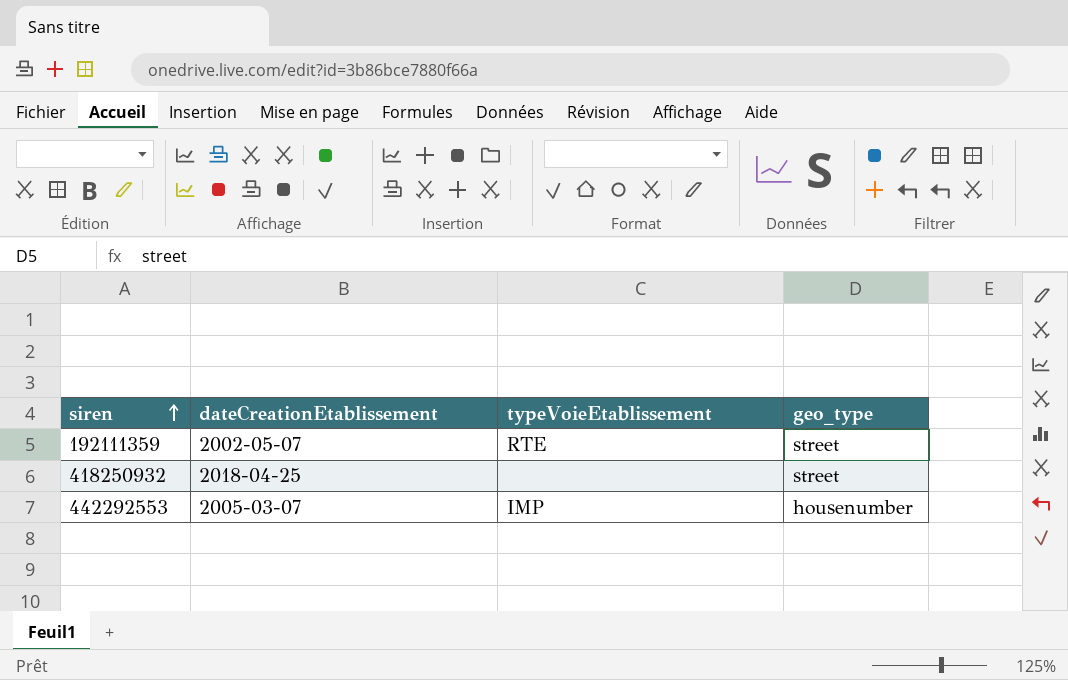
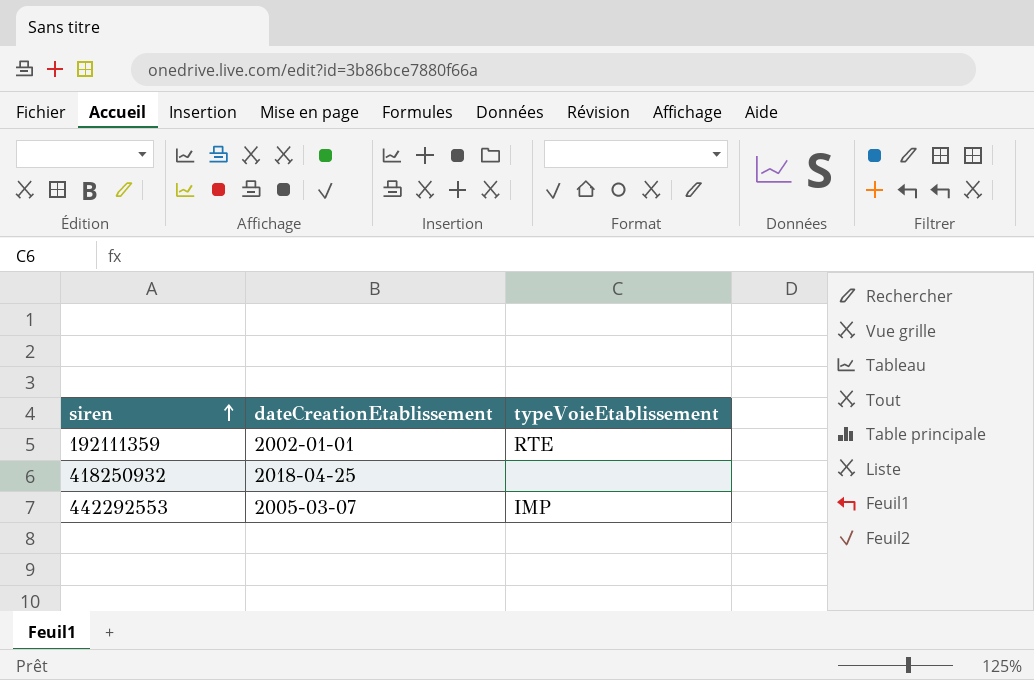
column geo_type | position: 4 -> none
192111359 | dateCreationEtablissement: 2002-05-07 -> 2002-01-01

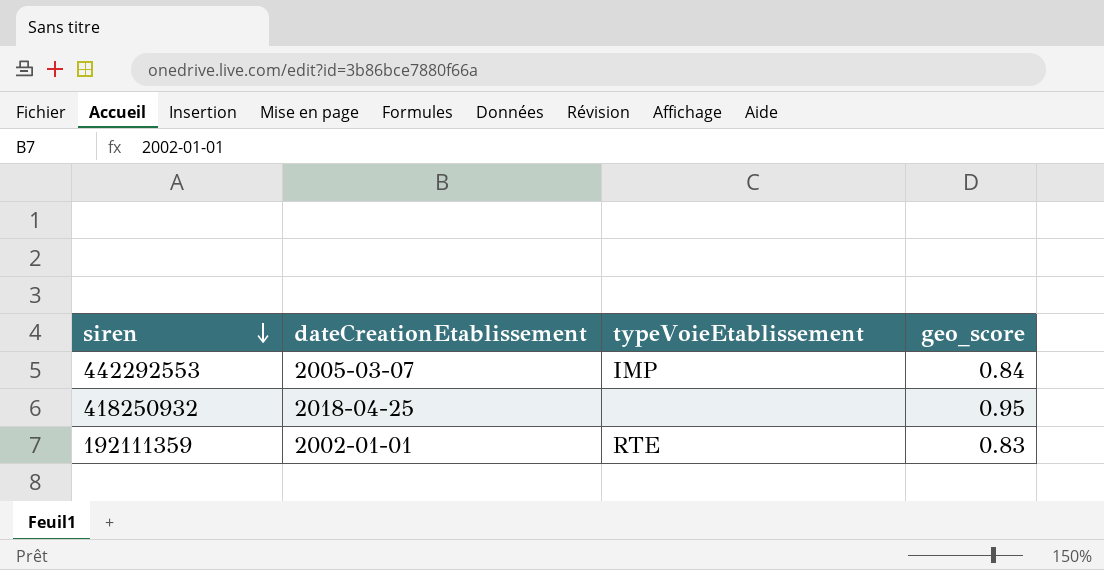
row order: siren ascending -> siren descending
column geo_score | position: none -> 4

